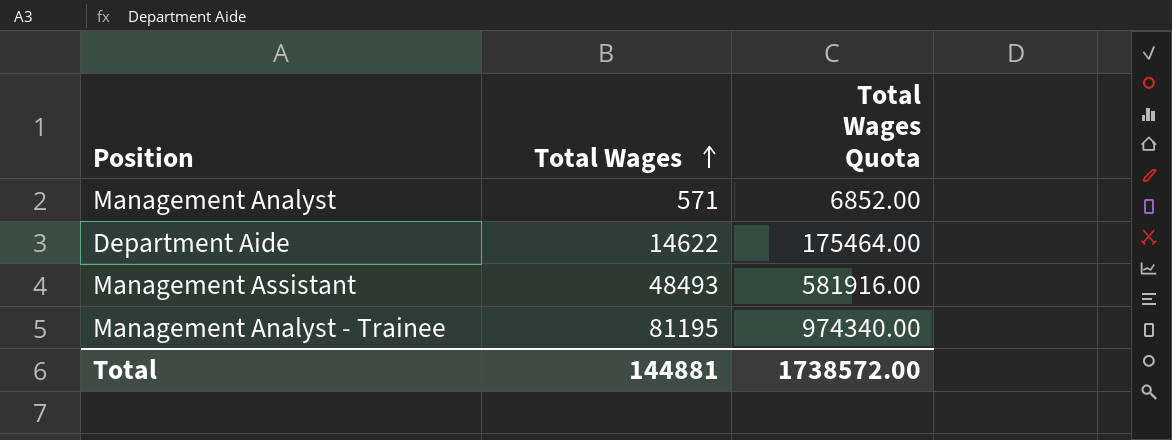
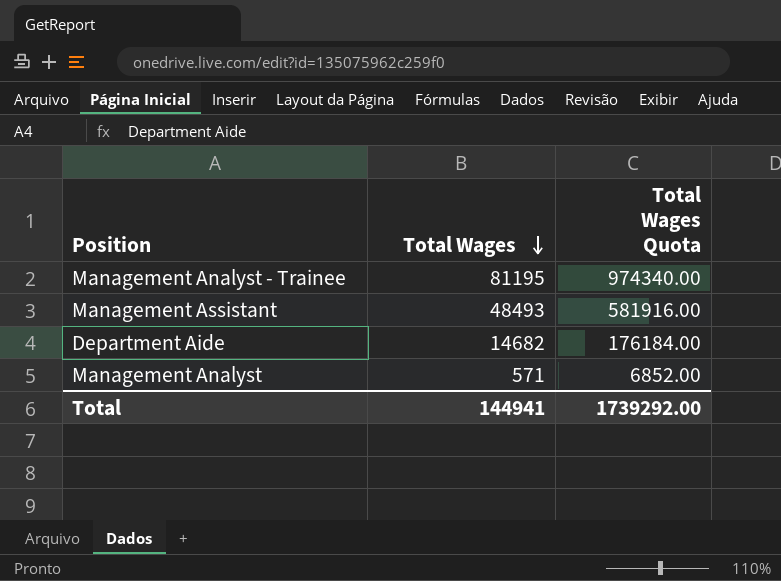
row order: Total Wages ascending -> Total Wages descending
Department Aide | Total Wages: 14622 -> 14682
Department Aide | Total Wages Quota: 175464.00 -> 176184.00
Total | Total Wages: 144881 -> 144941
Total | Total Wages Quota: 1738572.00 -> 1739292.00

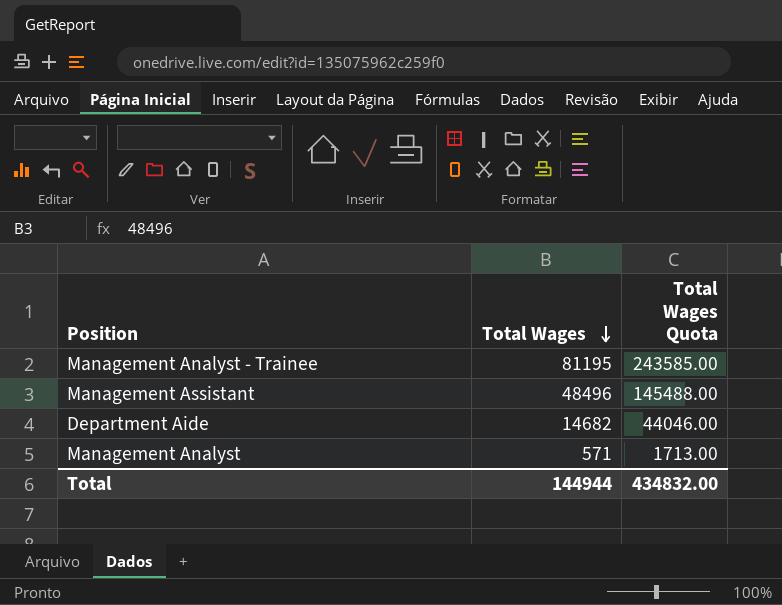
column Total Wages Quota | formula: [Total Wages] * 12 -> [Total Wages] * 3
Management Assistant | Total Wages: 48493 -> 48496
Total | Total Wages: 144941 -> 144944
Total | Total Wages Quota: 1739292.00 -> 434832.00

